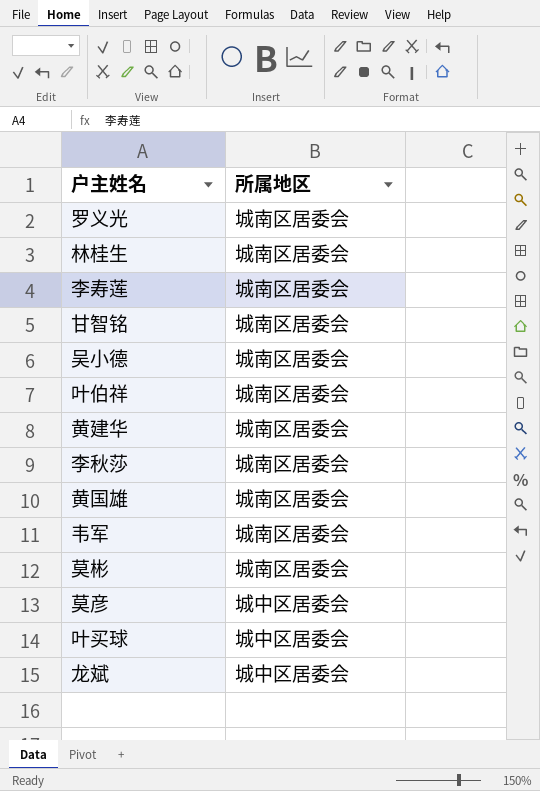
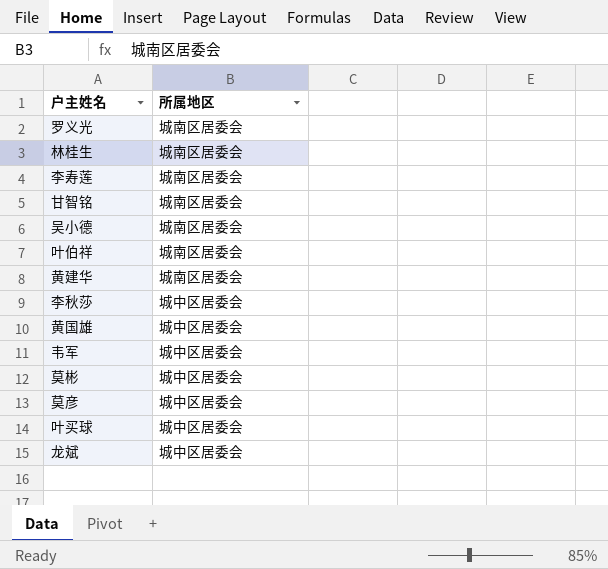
李秋莎 | 所属地区: 城南区居委会 -> 城中区居委会
黄国雄 | 所属地区: 城南区居委会 -> 城中区居委会
韦军 | 所属地区: 城南区居委会 -> 城中区居委会
莫彬 | 所属地区: 城南区居委会 -> 城中区居委会

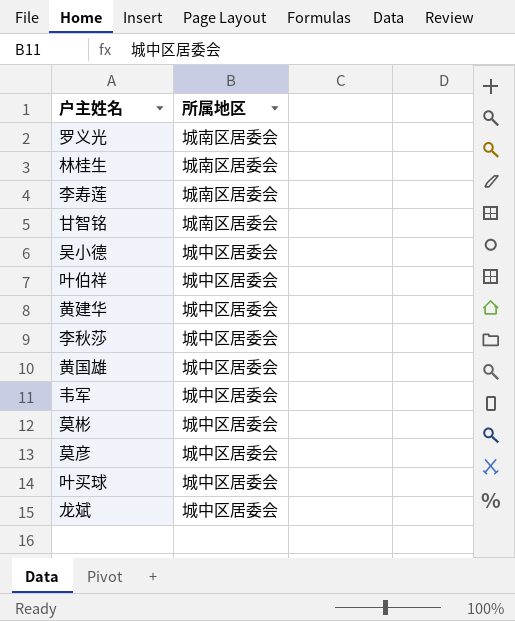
吴小德 | 所属地区: 城南区居委会 -> 城中区居委会
叶伯祥 | 所属地区: 城南区居委会 -> 城中区居委会
黄建华 | 所属地区: 城南区居委会 -> 城中区居委会

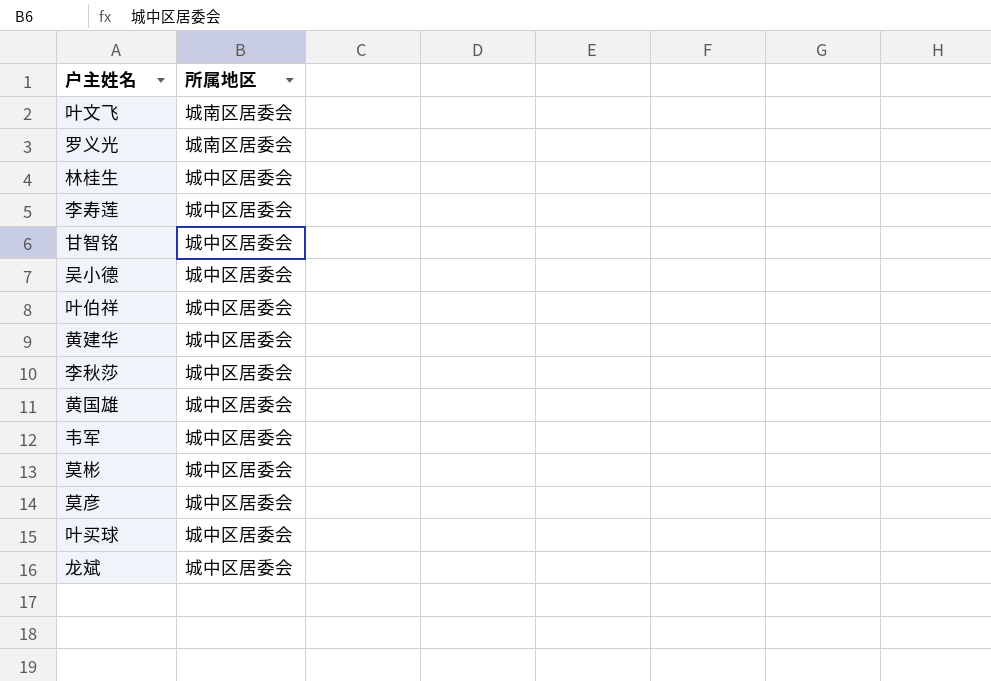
row 叶文飞: none -> 城南区居委会
林桂生 | 所属地区: 城南区居委会 -> 城中区居委会
李寿莲 | 所属地区: 城南区居委会 -> 城中区居委会
甘智铭 | 所属地区: 城南区居委会 -> 城中区居委会

